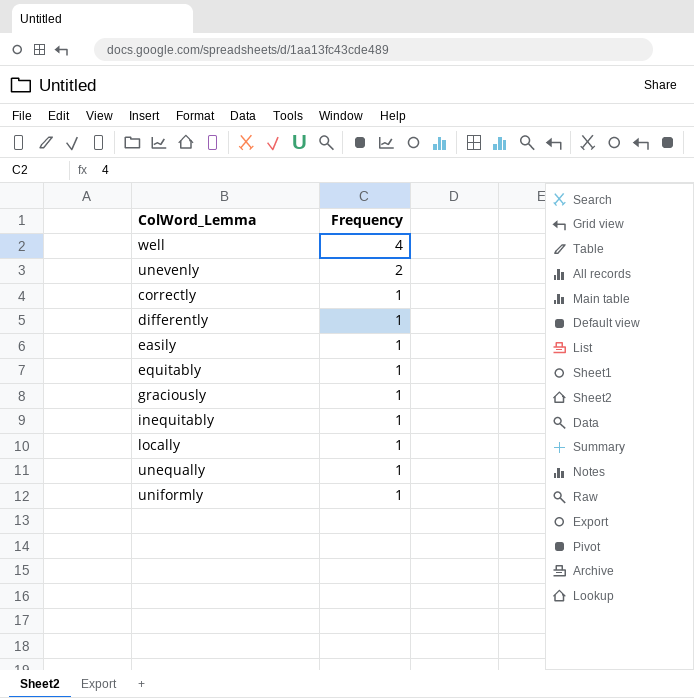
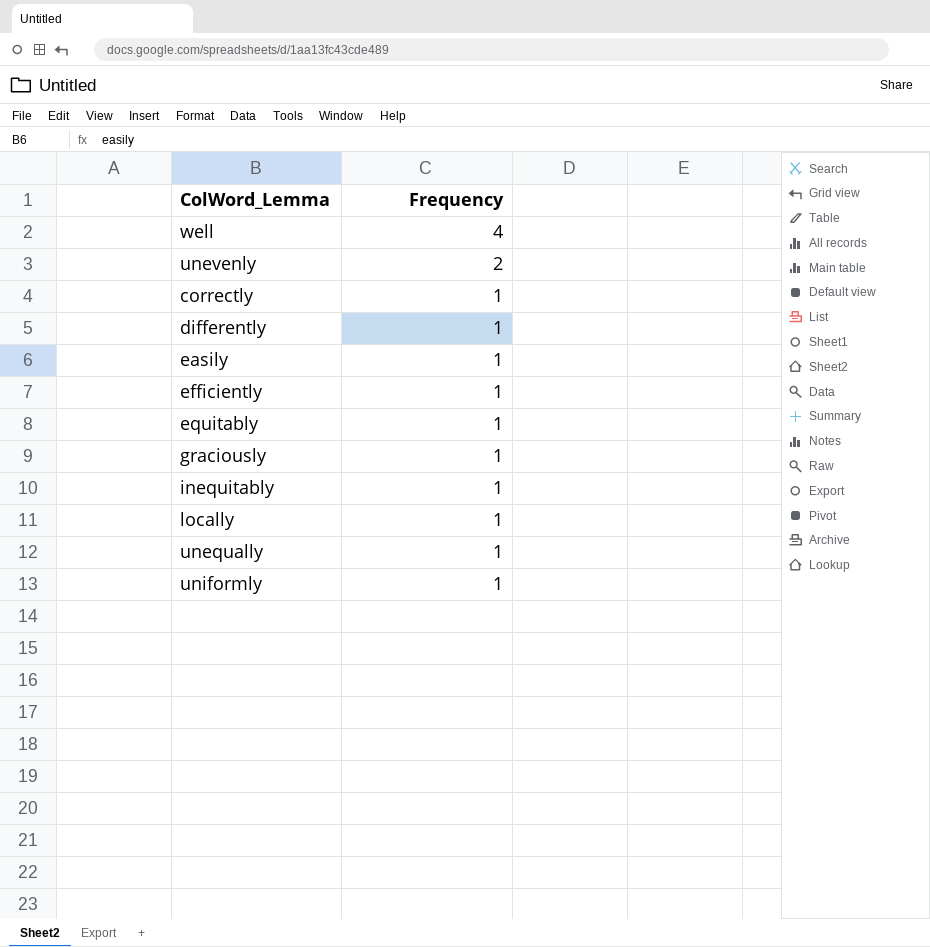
row efficiently: none -> 1

